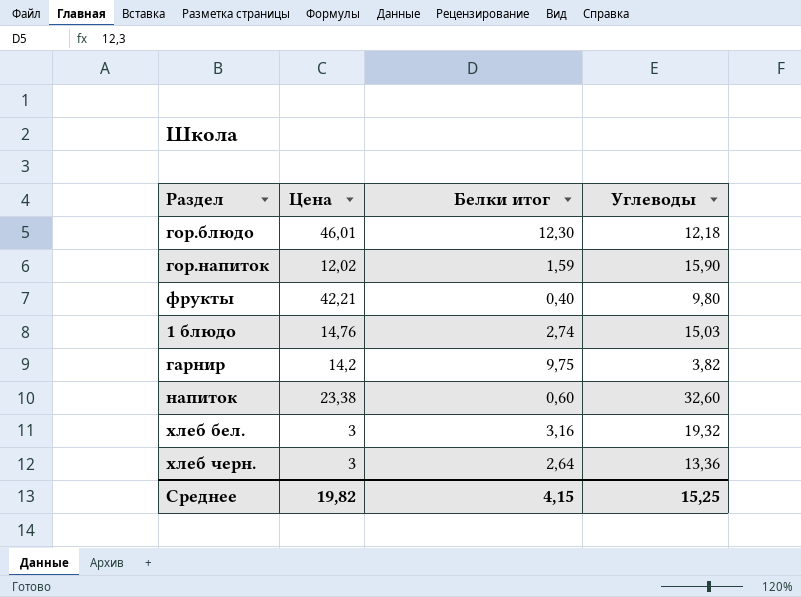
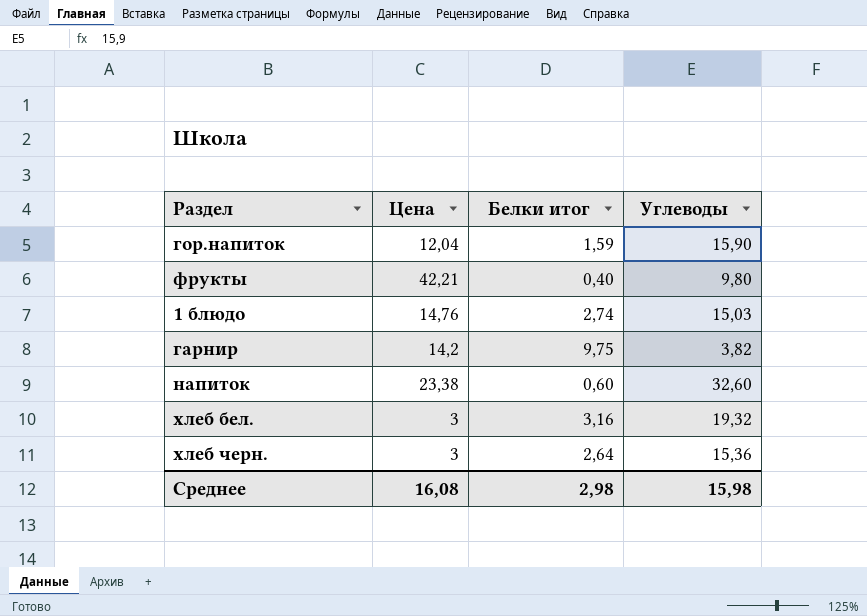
row гор.блюдо: 46,01 | 12,30 | 12,18 -> none
гор.напиток | Цена: 12,02 -> 12,04
хлеб черн. | Углеводы: 13,36 -> 15,36
Среднее | Цена: 19,82 -> 16,08
Среднее | Белки итог: 4,15 -> 2,98
Среднее | Углеводы: 15,25 -> 15,98

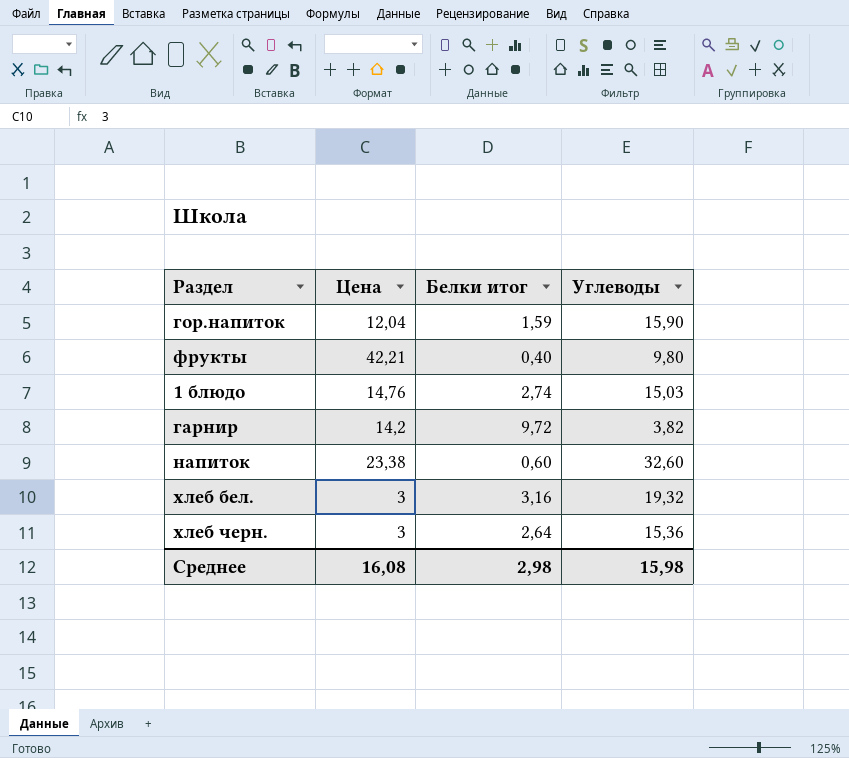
гарнир | Белки итог: 9,75 -> 9,72

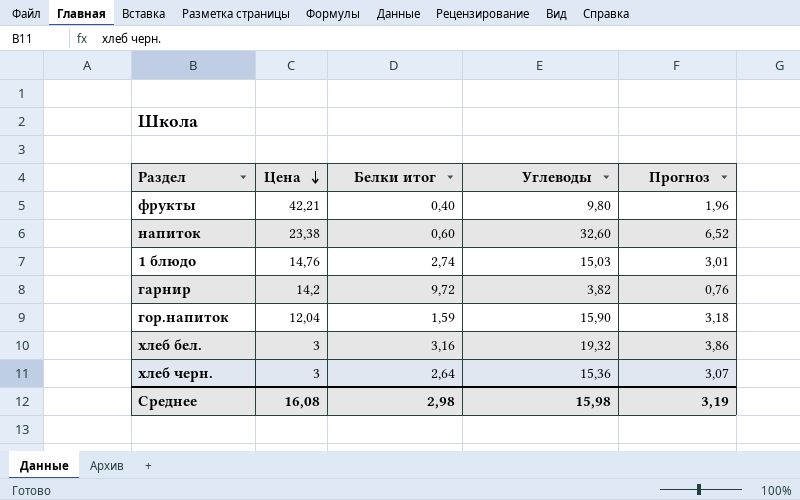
row order: none -> Цена descending
column Прогноз | formula: none -> [Углеводы] * 0,2

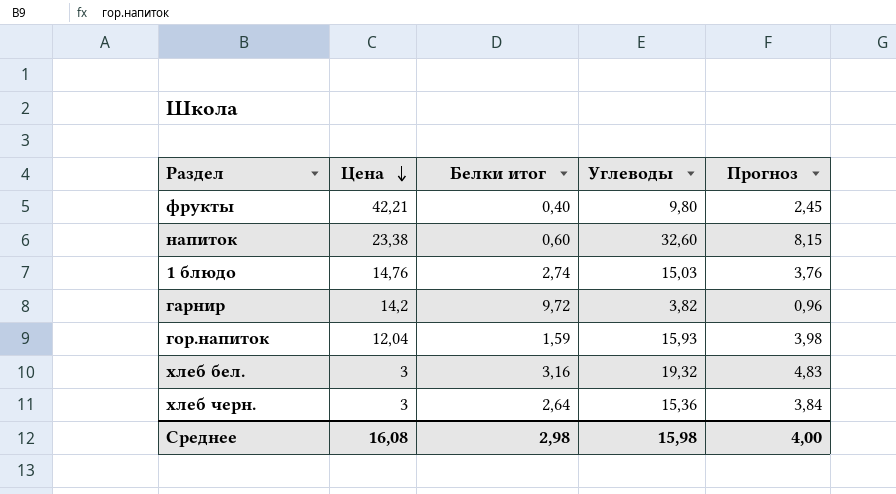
column Прогноз | formula: [Углеводы] * 0,2 -> [Углеводы] * 0,25
гор.напиток | Углеводы: 15,90 -> 15,93
Среднее | Прогноз: 3,19 -> 4,00

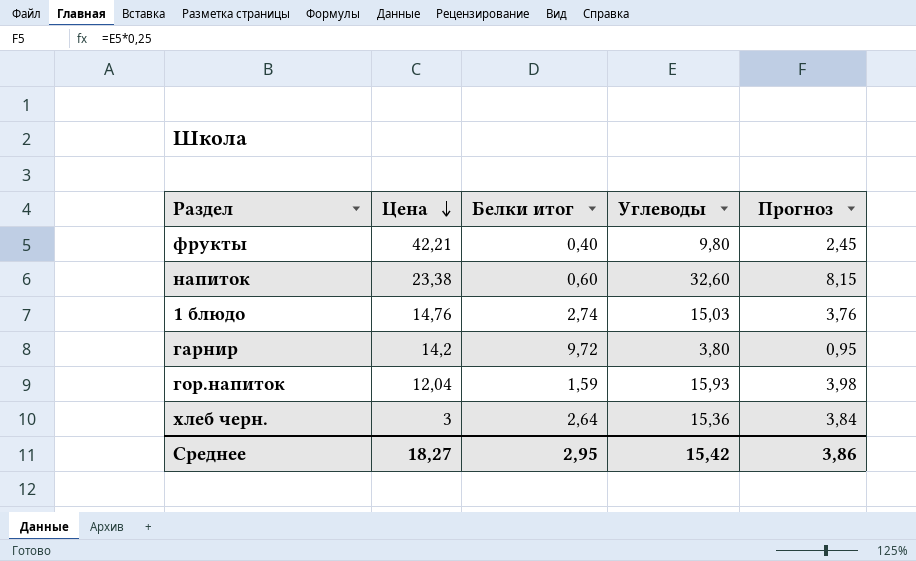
row хлеб бел.: 3 | 3,16 | 19,32 | 4,83 -> none
гарнир | Углеводы: 3,82 -> 3,80
гарнир | Прогноз: 0,96 -> 0,95
Среднее | Цена: 16,08 -> 18,27
Среднее | Белки итог: 2,98 -> 2,95
Среднее | Углеводы: 15,98 -> 15,42
Среднее | Прогноз: 4,00 -> 3,86

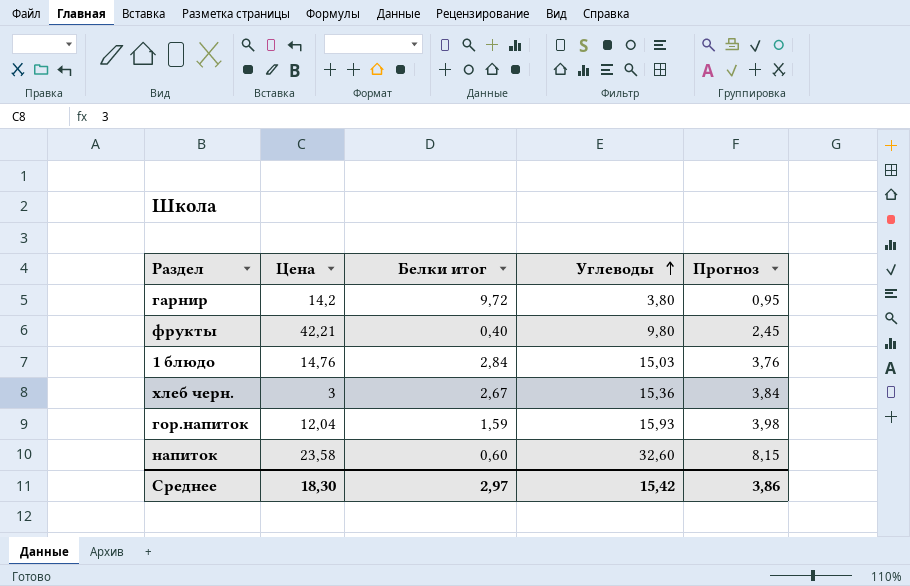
row order: Цена descending -> Углеводы ascending
1 блюдо | Белки итог: 2,74 -> 2,84
хлеб черн. | Белки итог: 2,64 -> 2,67
напиток | Цена: 23,38 -> 23,58
Среднее | Цена: 18,27 -> 18,30
Среднее | Белки итог: 2,95 -> 2,97

